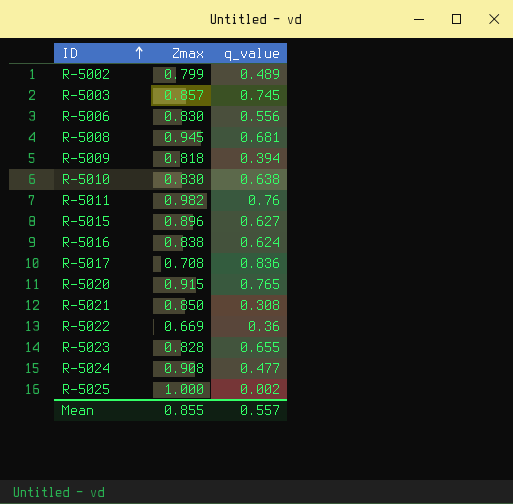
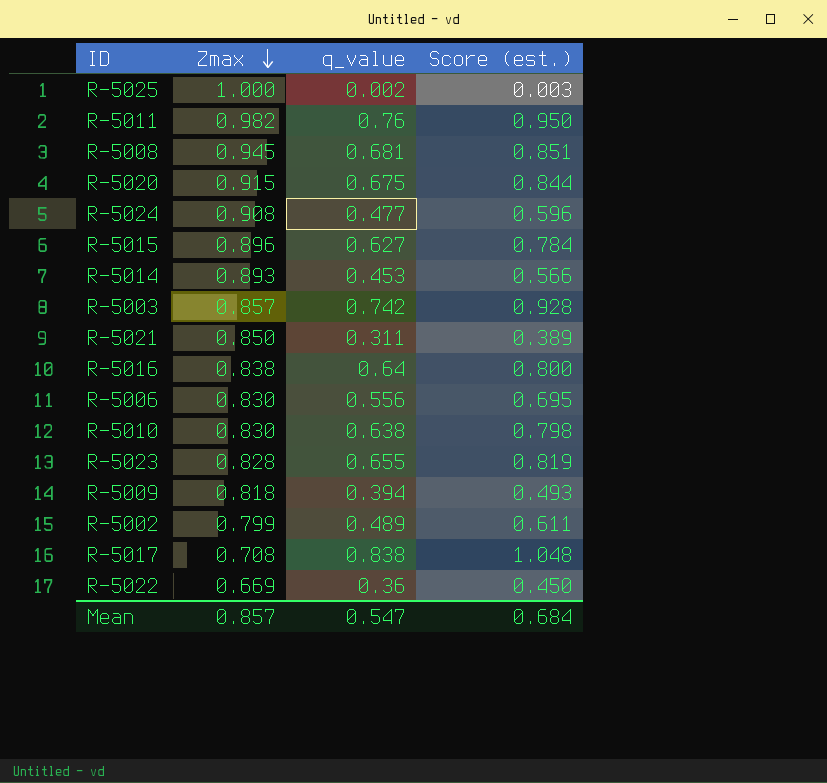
row order: ID ascending -> Zmax descending
column Score (est.) | formula: none -> [q_value] * 1.25
R-5020 | q_value: 0.765 -> 0.675
row R-5014: none -> 0.893 | 0.453 | 0.566
R-5003 | q_value: 0.745 -> 0.742
R-5021 | q_value: 0.308 -> 0.311
R-5016 | q_value: 0.624 -> 0.64
R-5017 | q_value: 0.836 -> 0.838
Mean | Zmax: 0.855 -> 0.857
Mean | q_value: 0.557 -> 0.547

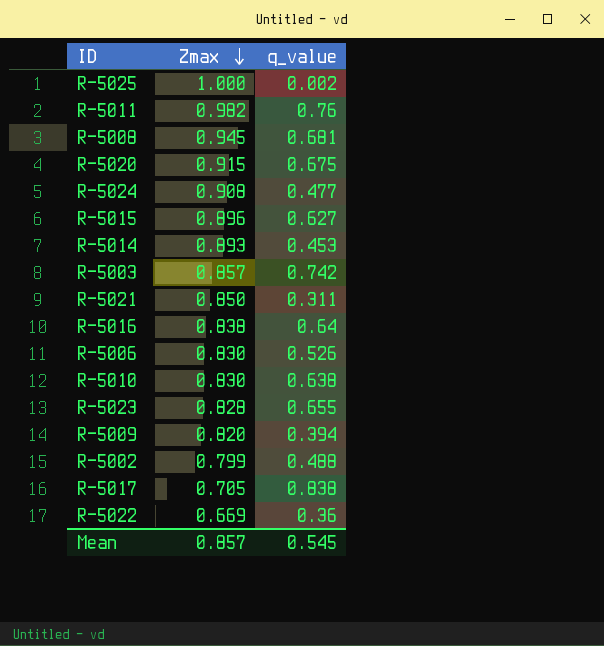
column Score (est.) | formula: [q_value] * 1.25 -> none
R-5006 | q_value: 0.556 -> 0.526
R-5009 | Zmax: 0.818 -> 0.820
R-5002 | q_value: 0.489 -> 0.488
R-5017 | Zmax: 0.708 -> 0.705
Mean | q_value: 0.547 -> 0.545

